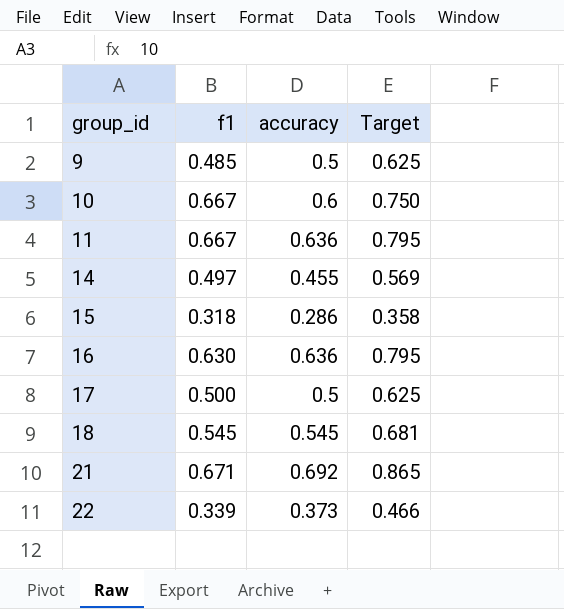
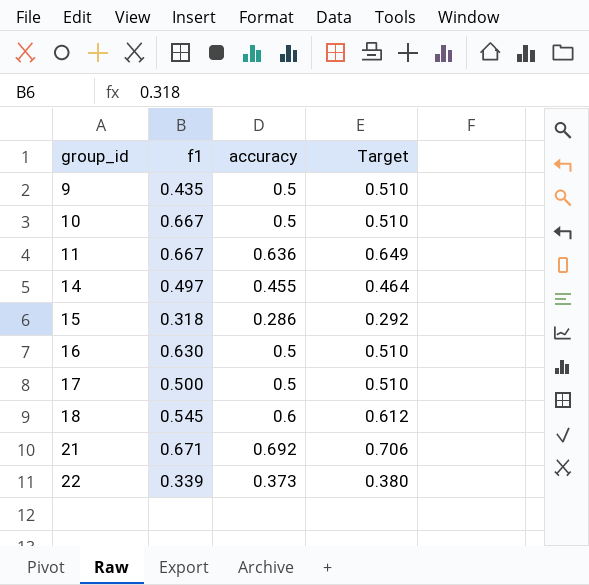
column Target | formula: [accuracy] * 1.25 -> [accuracy] * 1.02
9 | f1: 0.485 -> 0.435
10 | accuracy: 0.6 -> 0.5
16 | accuracy: 0.636 -> 0.5
18 | accuracy: 0.545 -> 0.6

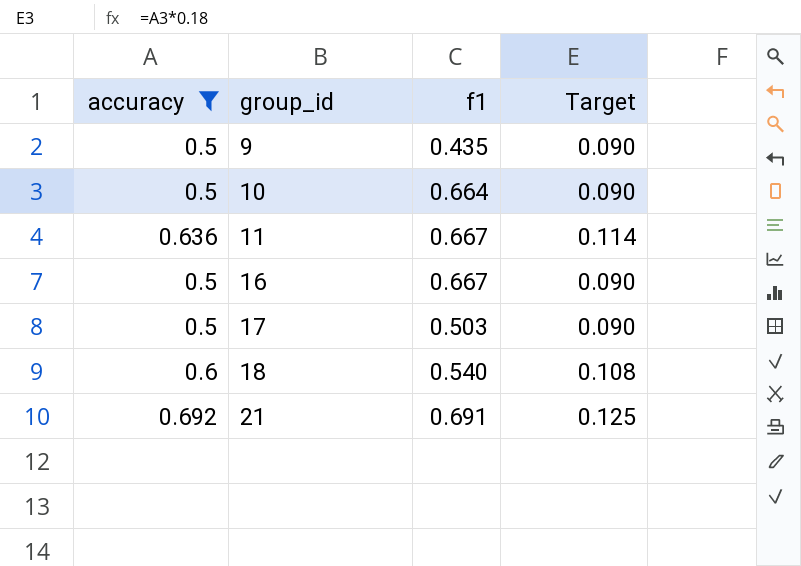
filter: none -> accuracy >= 0.5
column accuracy | position: 3 -> 1
column Target | formula: [accuracy] * 1.02 -> [accuracy] * 0.18
10 | f1: 0.667 -> 0.664
16 | f1: 0.630 -> 0.667
17 | f1: 0.500 -> 0.503
18 | f1: 0.545 -> 0.540
21 | f1: 0.671 -> 0.691

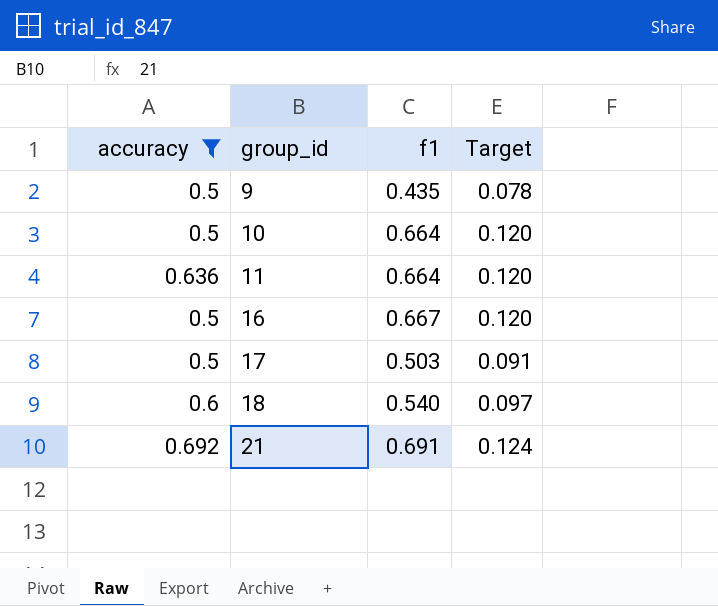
column Target | formula: [accuracy] * 0.18 -> [f1] * 0.18
11 | f1: 0.667 -> 0.664

